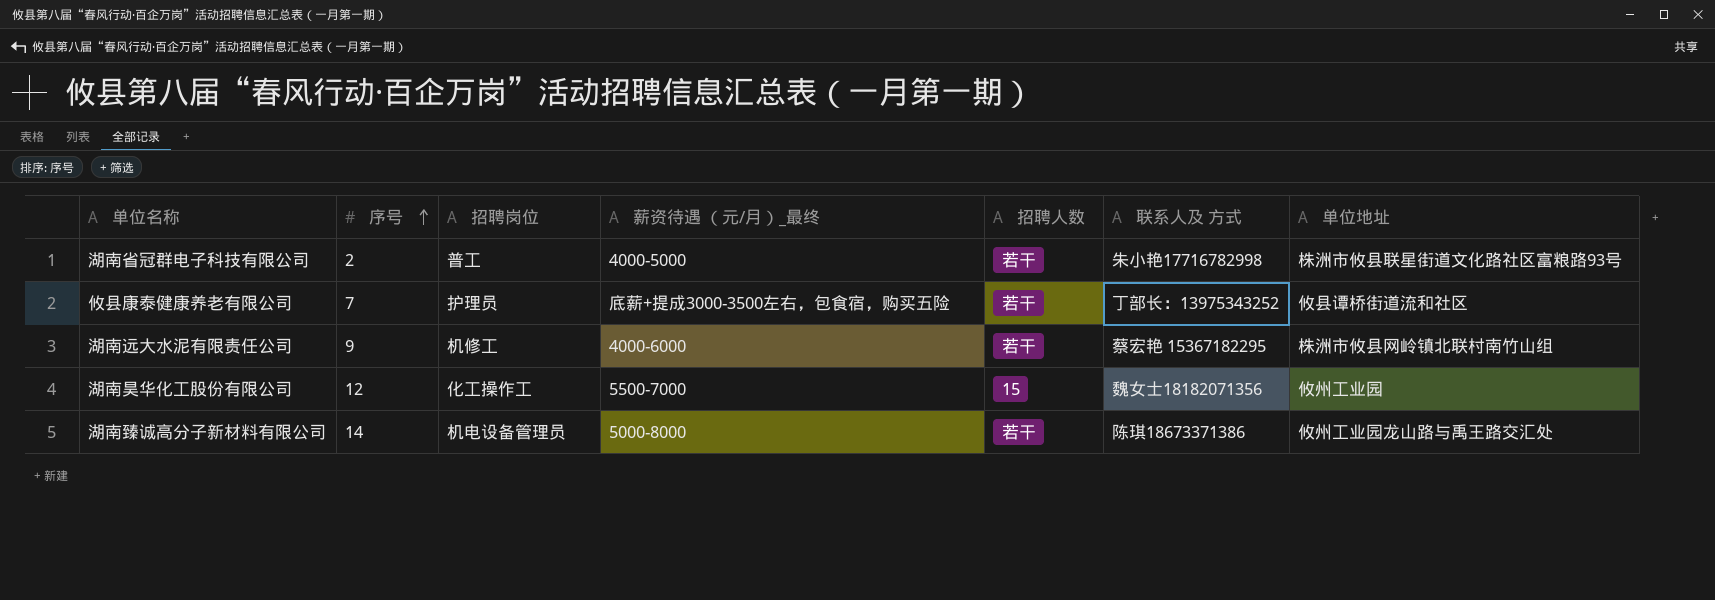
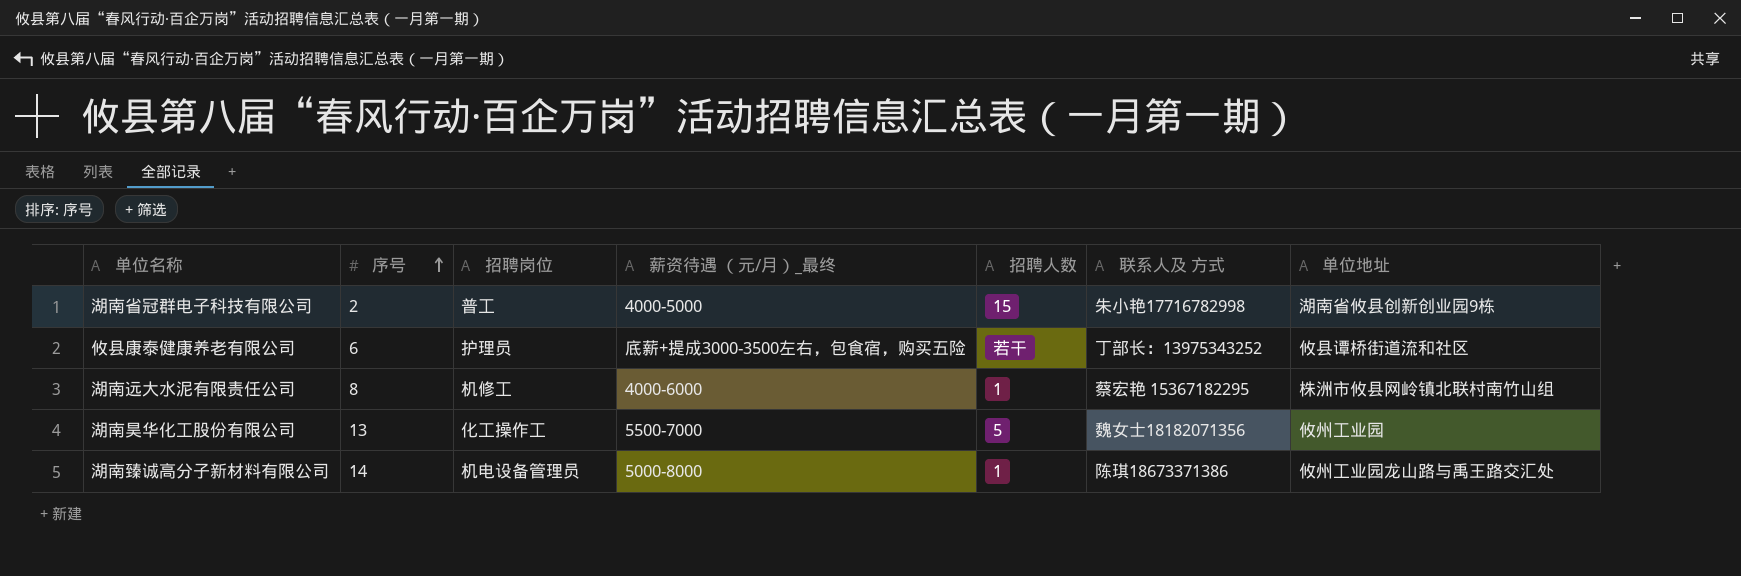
湖南省冠群电子科技有限公司 | 招聘人数: 若干 -> 15
湖南省冠群电子科技有限公司 | 单位地址: 株洲市攸县联星街道文化路社区富粮路93号 -> 湖南省攸县创新创业园9栋
攸县康泰健康养老有限公司 | 序号: 7 -> 6
湖南远大水泥有限责任公司 | 序号: 9 -> 8
湖南远大水泥有限责任公司 | 招聘人数: 若干 -> 1
湖南昊华化工股份有限公司 | 序号: 12 -> 13
湖南昊华化工股份有限公司 | 招聘人数: 15 -> 5
湖南臻诚高分子新材料有限公司 | 招聘人数: 若干 -> 1

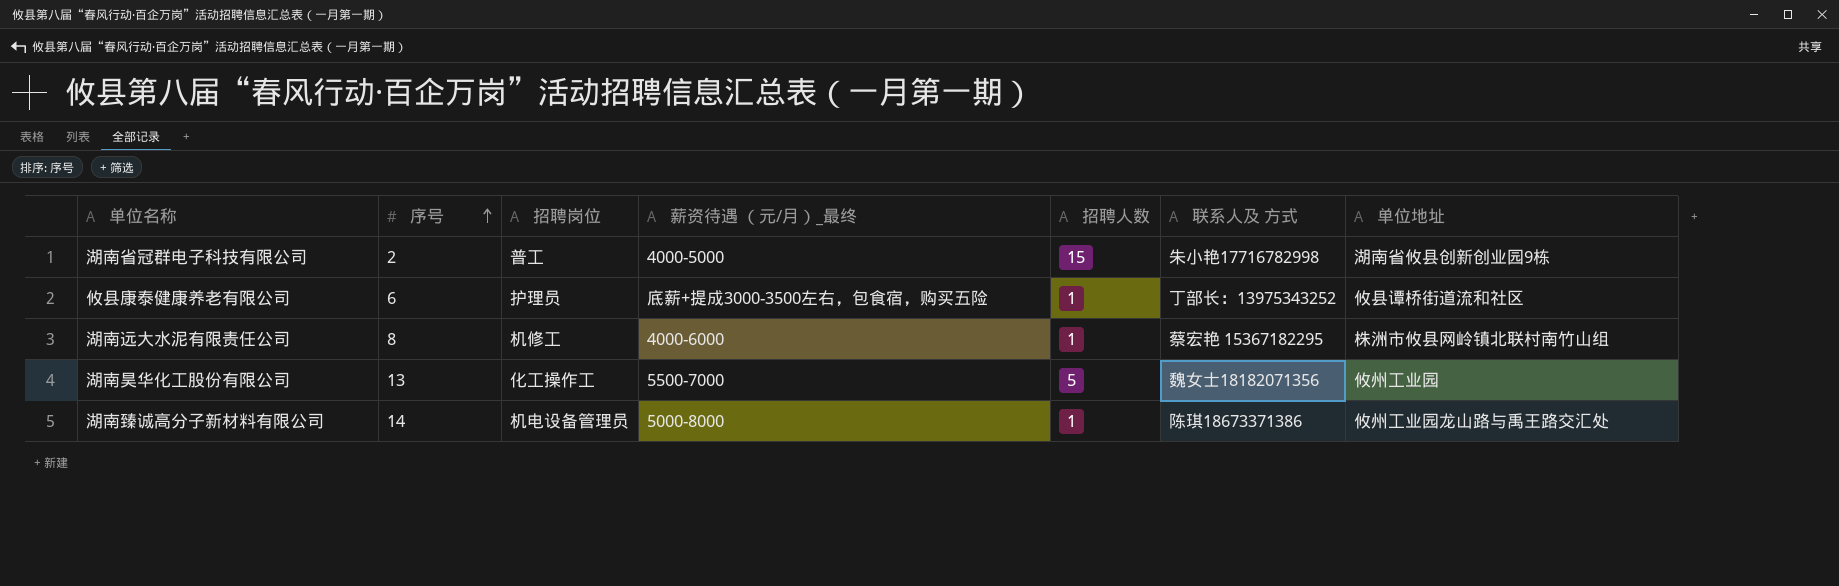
攸县康泰健康养老有限公司 | 招聘人数: 若干 -> 1

